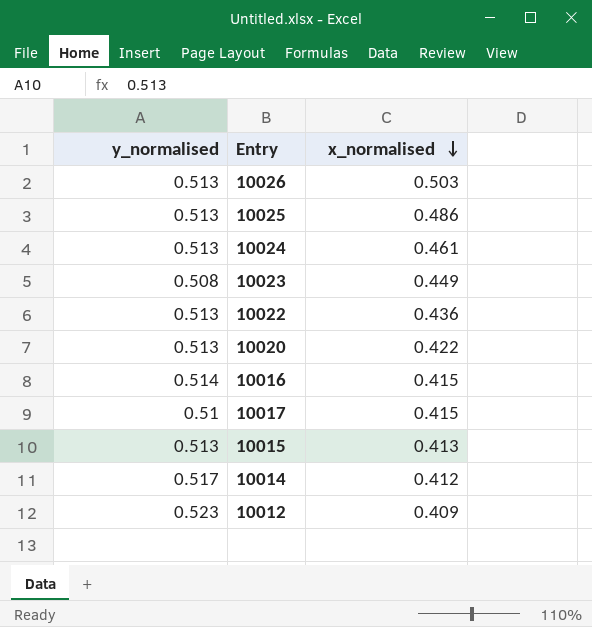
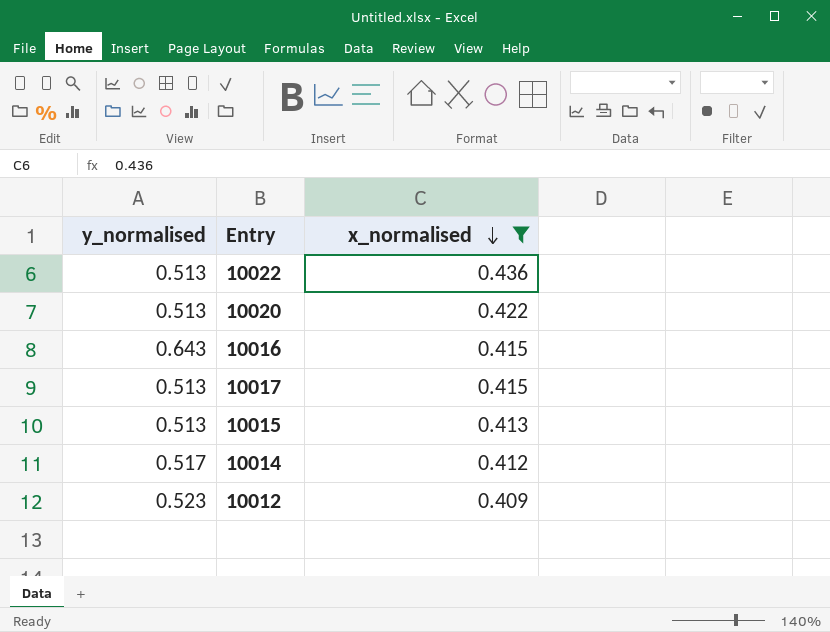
filter: none -> x_normalised <= 0.436
10016 | y_normalised: 0.514 -> 0.643
10017 | y_normalised: 0.51 -> 0.513

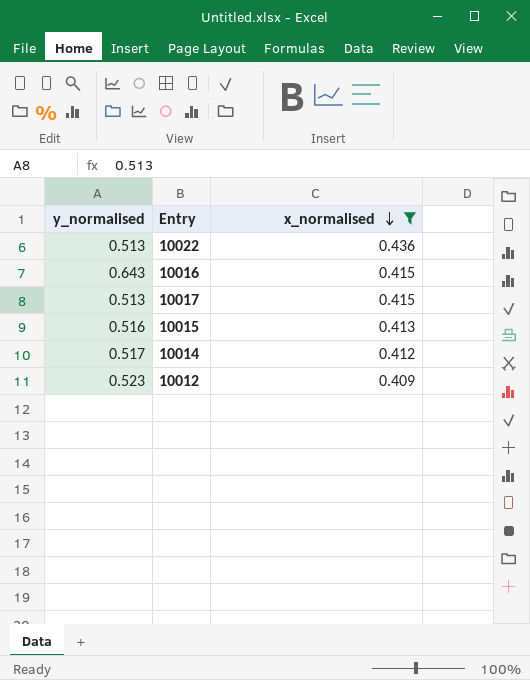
row 10020: 0.513 | 0.422 -> none
10015 | y_normalised: 0.513 -> 0.516

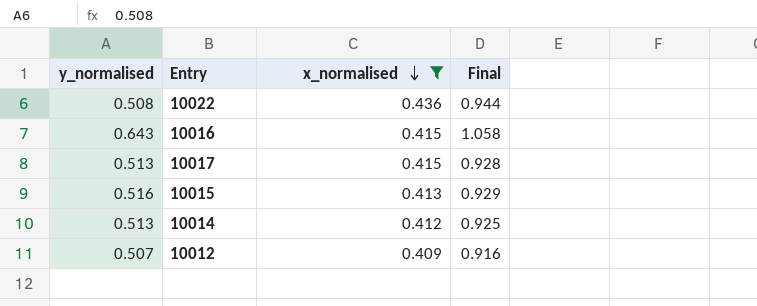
column Final | formula: none -> [y_normalised] + [x_normalised]
10022 | y_normalised: 0.513 -> 0.508
10014 | y_normalised: 0.517 -> 0.513
10012 | y_normalised: 0.523 -> 0.507

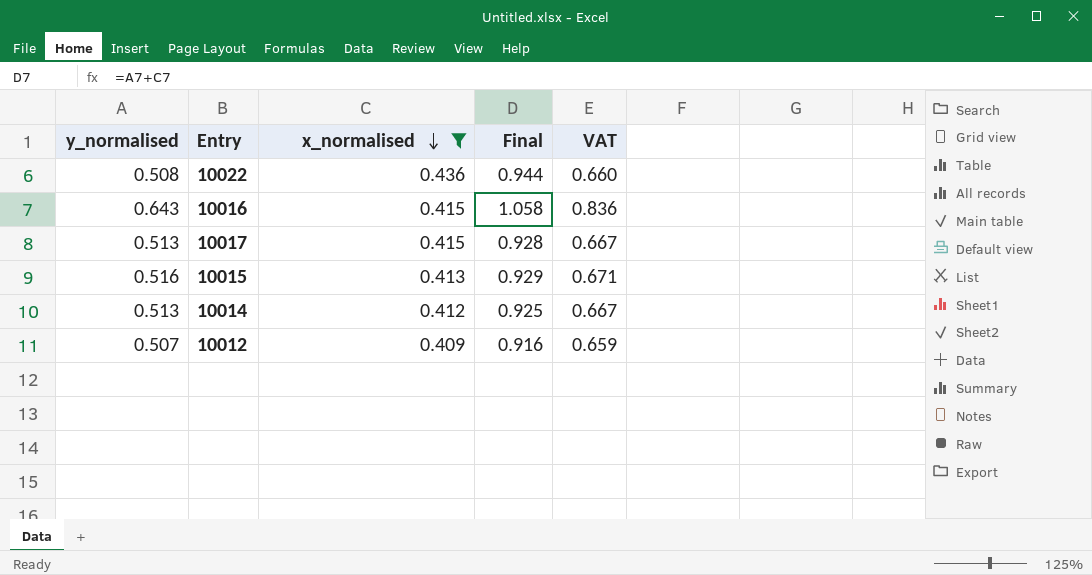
column VAT | formula: none -> [y_normalised] * 1.3

